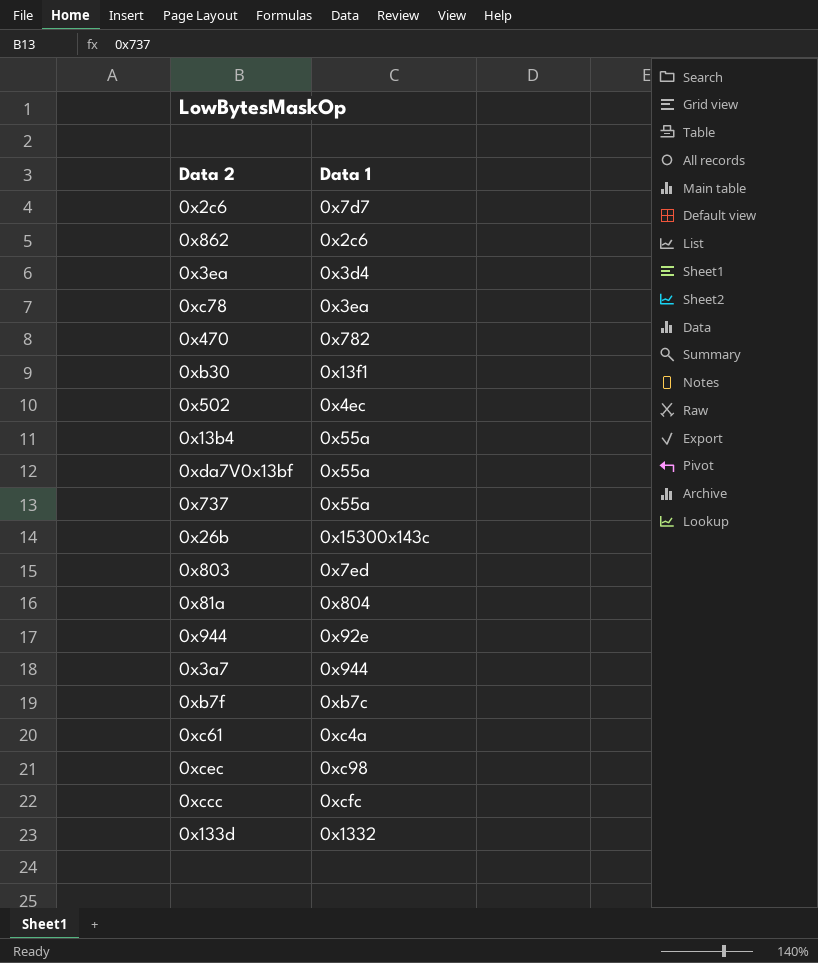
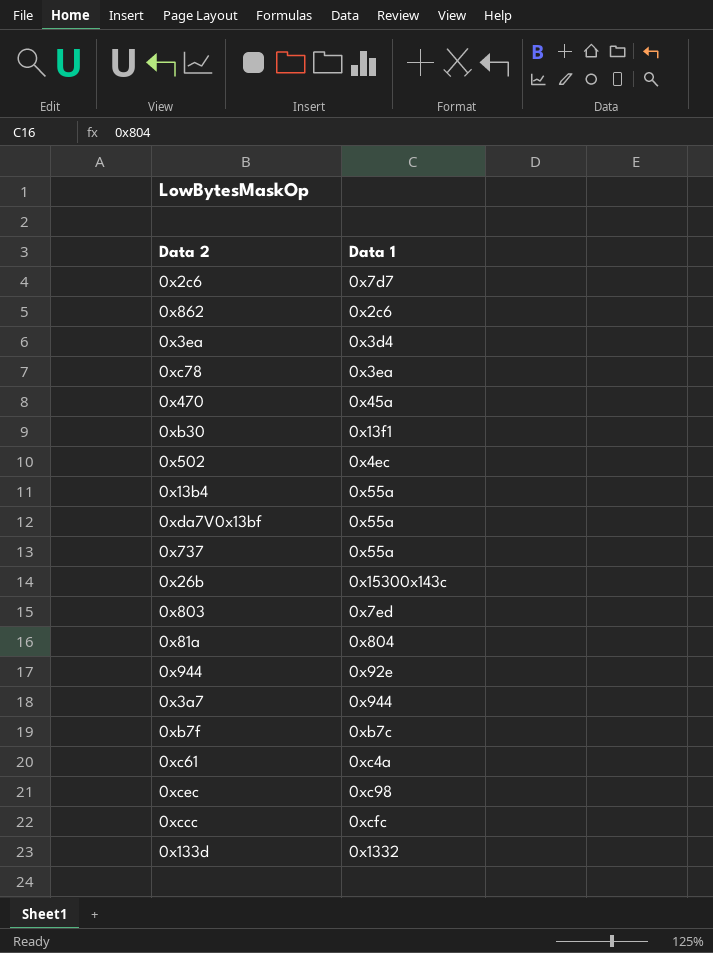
0x470 | Data 1: 0x782 -> 0x45a

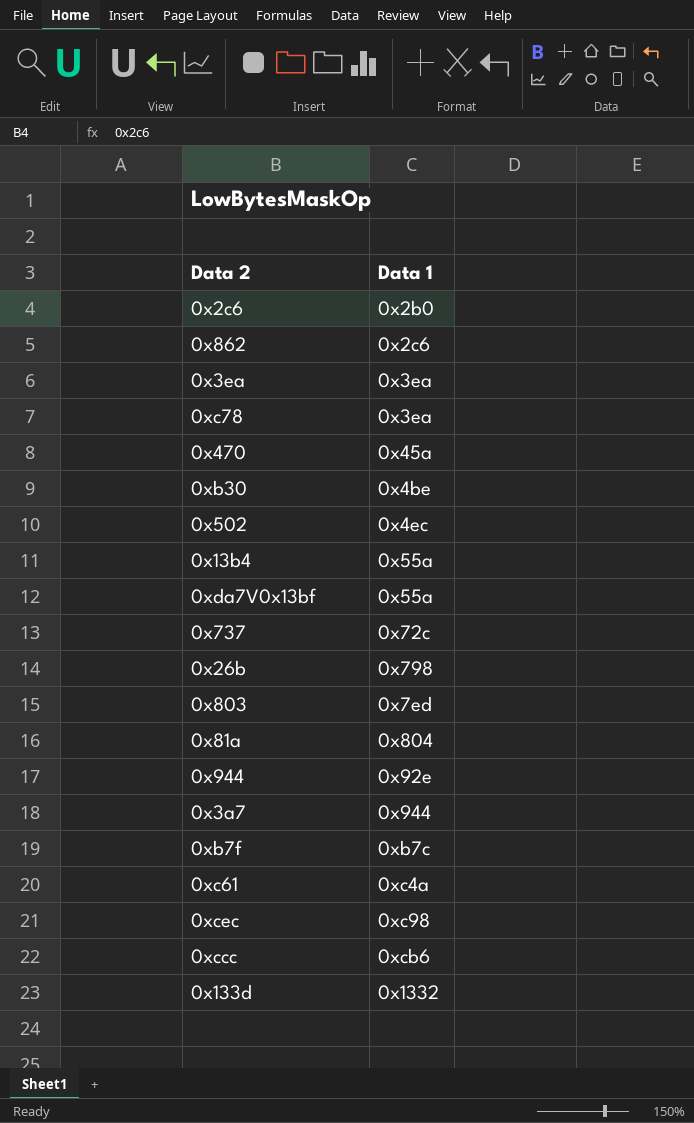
0x2c6 | Data 1: 0x7d7 -> 0x2b0
0x3ea | Data 1: 0x3d4 -> 0x3ea
0xb30 | Data 1: 0x13f1 -> 0x4be
0x737 | Data 1: 0x55a -> 0x72c
0x26b | Data 1: 0x15300x143c -> 0x798
0xccc | Data 1: 0xcfc -> 0xcb6

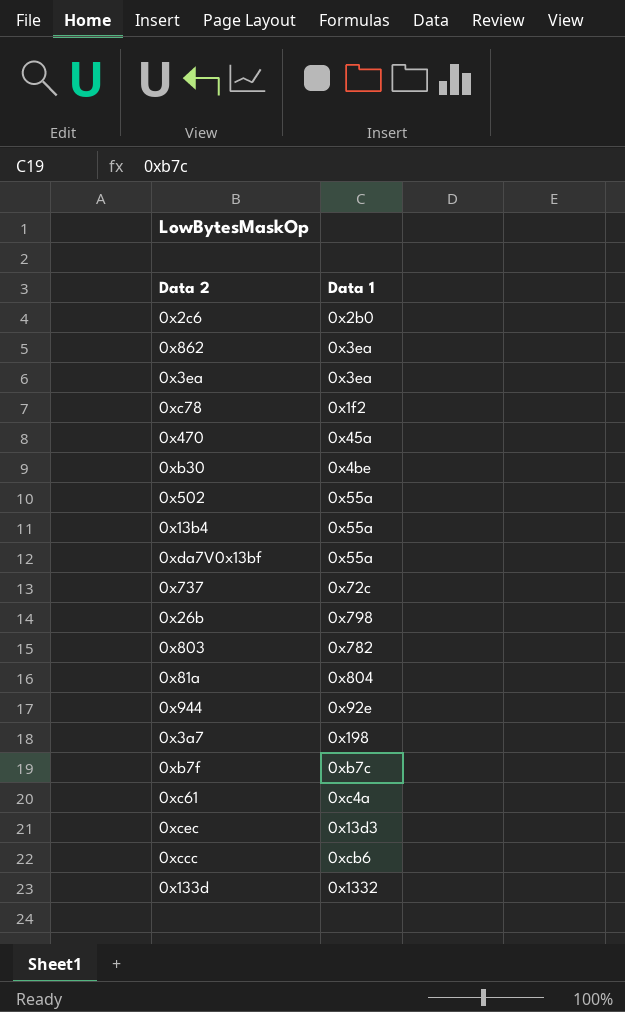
0x862 | Data 1: 0x2c6 -> 0x3ea
0xc78 | Data 1: 0x3ea -> 0x1f2
0x502 | Data 1: 0x4ec -> 0x55a
0x803 | Data 1: 0x7ed -> 0x782
0x3a7 | Data 1: 0x944 -> 0x198
0xcec | Data 1: 0xc98 -> 0x13d3

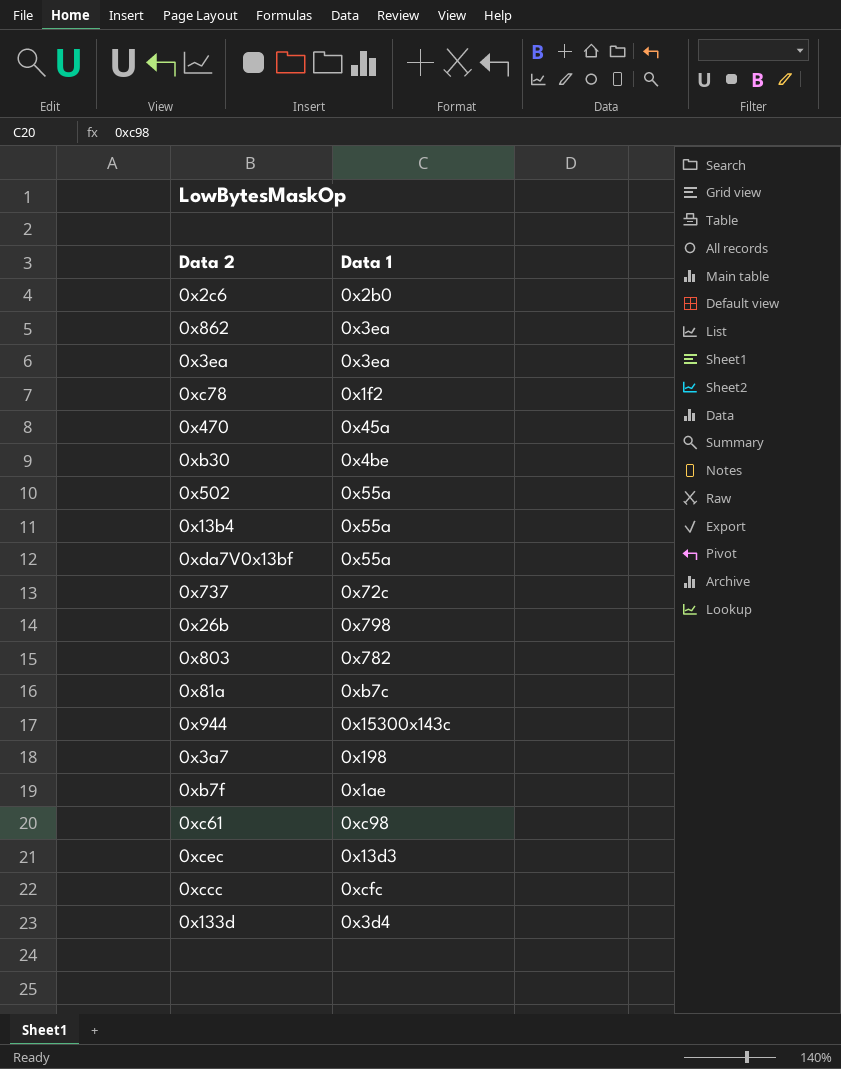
0x81a | Data 1: 0x804 -> 0xb7c
0x944 | Data 1: 0x92e -> 0x15300x143c
0xb7f | Data 1: 0xb7c -> 0x1ae
0xc61 | Data 1: 0xc4a -> 0xc98
0xccc | Data 1: 0xcb6 -> 0xcfc
0x133d | Data 1: 0x1332 -> 0x3d4

